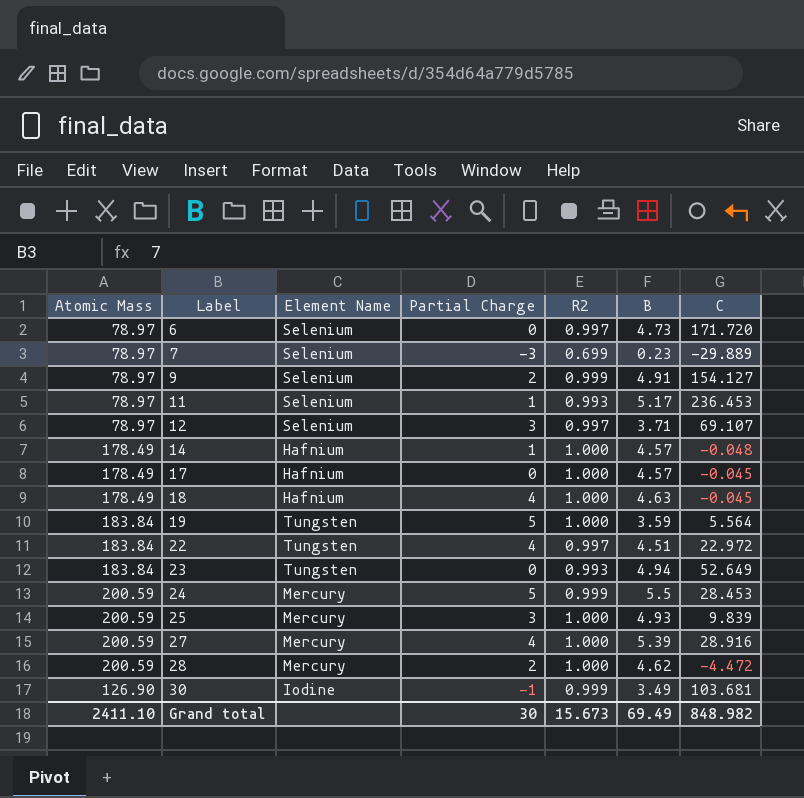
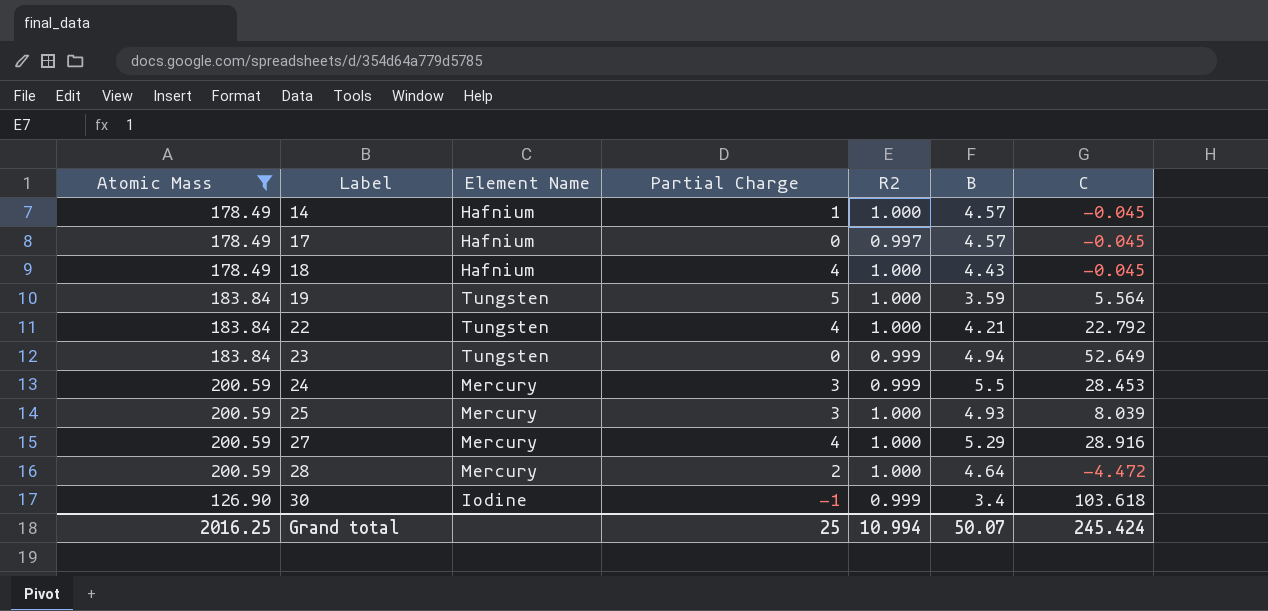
filter: none -> Atomic Mass != 78.97
14 | C: -0.048 -> -0.045
17 | R2: 1.000 -> 0.997
18 | B: 4.63 -> 4.43
22 | R2: 0.997 -> 1.000
22 | B: 4.51 -> 4.21
22 | C: 22.972 -> 22.792
23 | R2: 0.993 -> 0.999
24 | Partial Charge: 5 -> 3
25 | C: 9.839 -> 8.039
27 | B: 5.39 -> 5.29
28 | B: 4.62 -> 4.64
30 | B: 3.49 -> 3.4
30 | C: 103.681 -> 103.618
Grand total | Atomic Mass: 2411.10 -> 2016.25
Grand total | Partial Charge: 30 -> 25
Grand total | R2: 15.673 -> 10.994
Grand total | B: 69.49 -> 50.07
Grand total | C: 848.982 -> 245.424

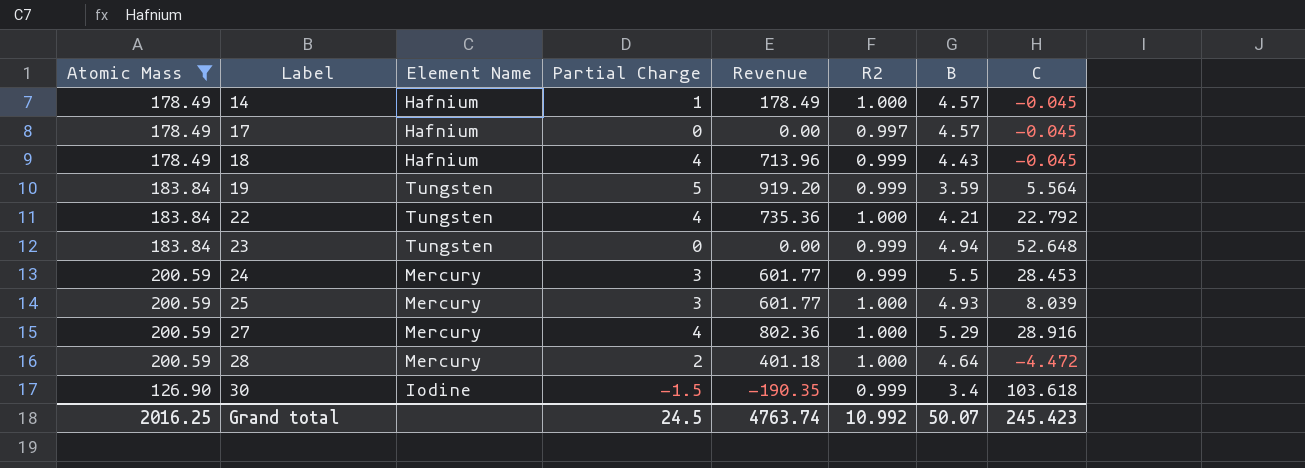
column Revenue | formula: none -> [Atomic Mass] * [Partial Charge]
18 | R2: 1.000 -> 0.999
19 | R2: 1.000 -> 0.999
23 | C: 52.649 -> 52.648
30 | Partial Charge: -1 -> -1.5
Grand total | Partial Charge: 25 -> 24.5
Grand total | R2: 10.994 -> 10.992
Grand total | C: 245.424 -> 245.423

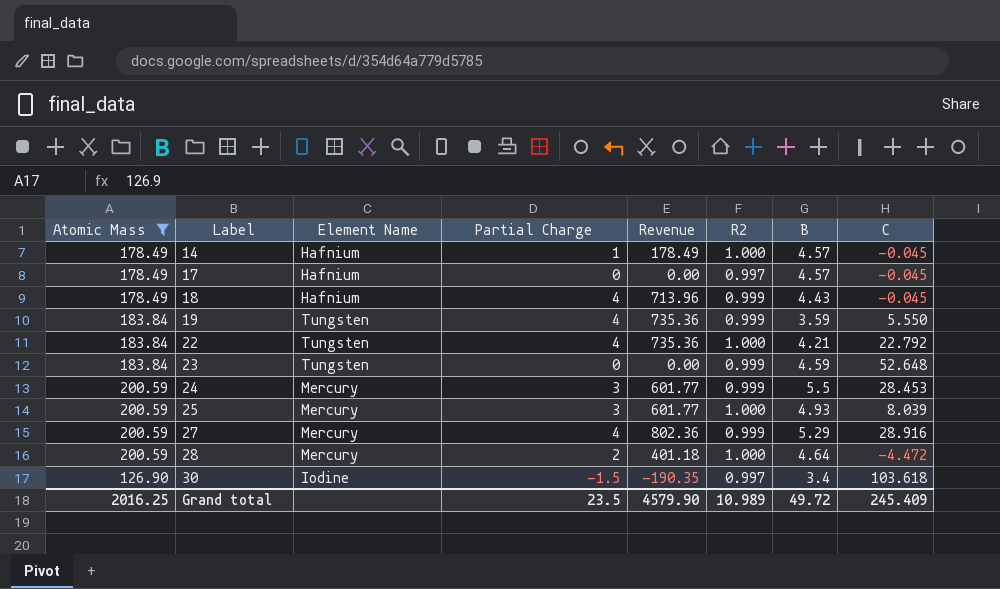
19 | Partial Charge: 5 -> 4
19 | Revenue: 919.20 -> 735.36
19 | C: 5.564 -> 5.550
23 | B: 4.94 -> 4.59
27 | R2: 1.000 -> 0.999
30 | R2: 0.999 -> 0.997
Grand total | Partial Charge: 24.5 -> 23.5
Grand total | Revenue: 4763.74 -> 4579.90
Grand total | R2: 10.992 -> 10.989
Grand total | B: 50.07 -> 49.72
Grand total | C: 245.423 -> 245.409

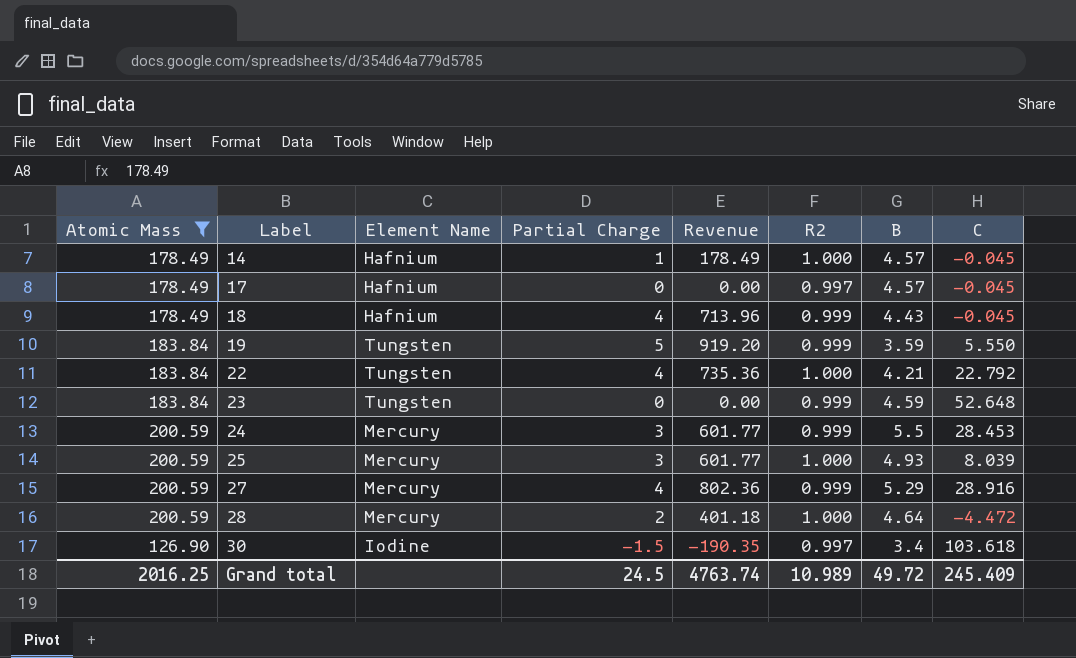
19 | Partial Charge: 4 -> 5
19 | Revenue: 735.36 -> 919.20
Grand total | Partial Charge: 23.5 -> 24.5
Grand total | Revenue: 4579.90 -> 4763.74

